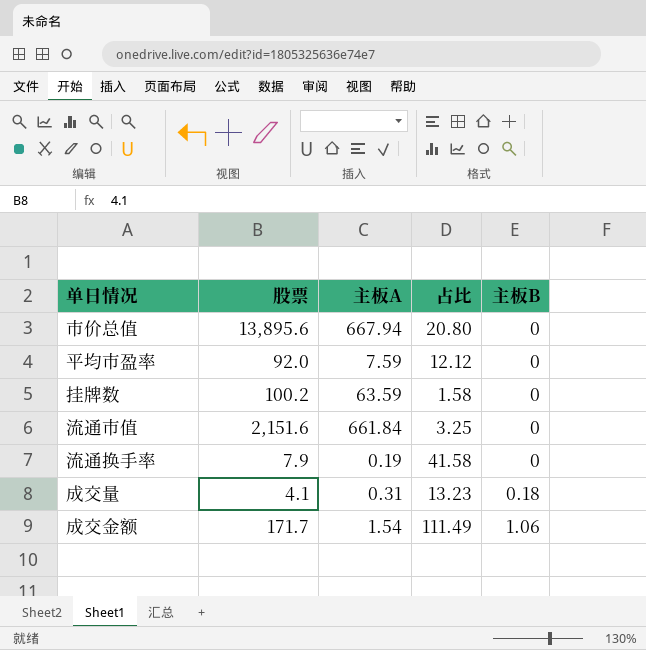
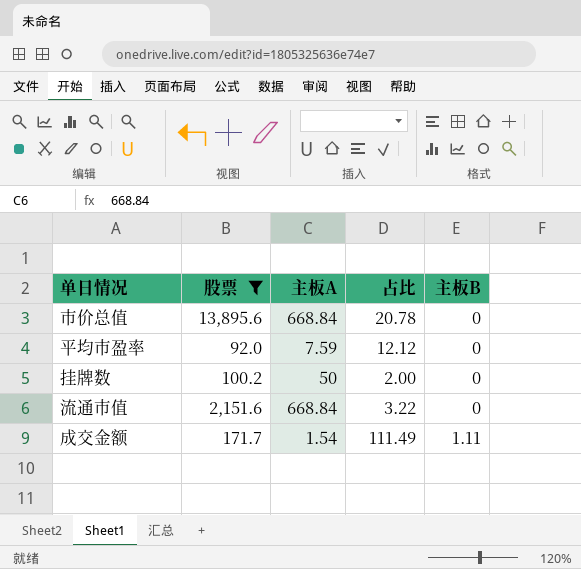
filter: none -> 股票 >= 92.0
市价总值 | 主板A: 667.94 -> 668.84
市价总值 | 占比: 20.80 -> 20.78
挂牌数 | 主板A: 63.59 -> 50
挂牌数 | 占比: 1.58 -> 2.00
流通市值 | 主板A: 661.84 -> 668.84
流通市值 | 占比: 3.25 -> 3.22
成交金额 | 主板B: 1.06 -> 1.11

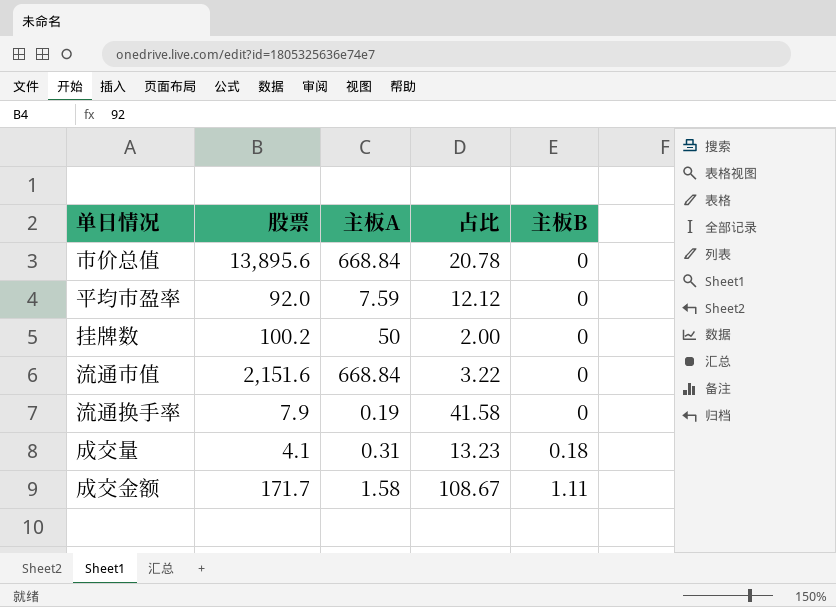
filter: 股票 >= 92.0 -> none
成交金额 | 主板A: 1.54 -> 1.58
成交金额 | 占比: 111.49 -> 108.67

